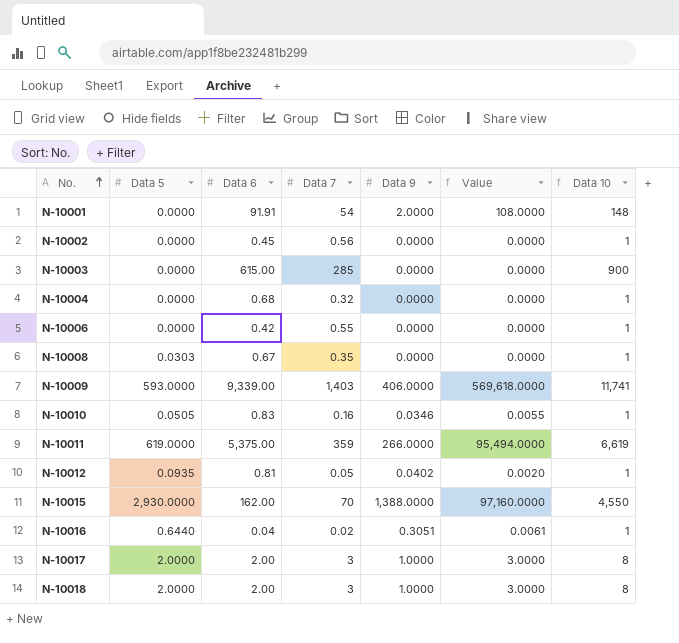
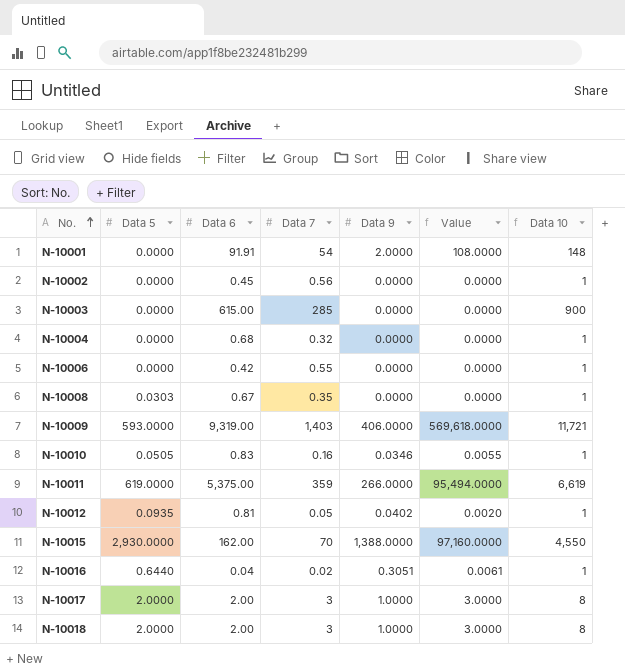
N-10009 | Data 6: 9,339.00 -> 9,319.00
N-10009 | Data 10: 11,741 -> 11,721

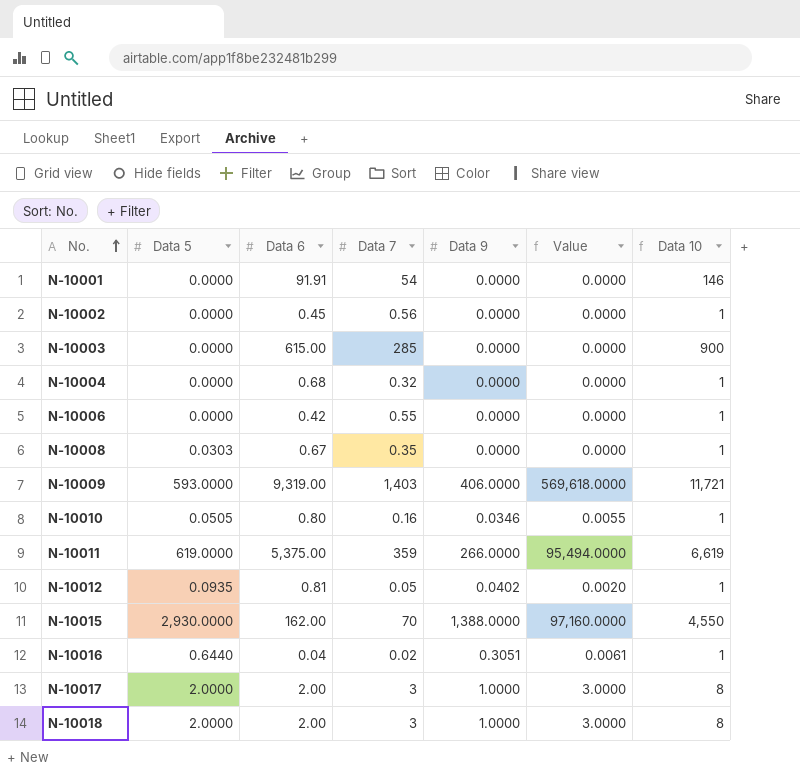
N-10001 | Data 9: 2.0000 -> 0.0000
N-10001 | Value: 108.0000 -> 0.0000
N-10001 | Data 10: 148 -> 146
N-10010 | Data 6: 0.83 -> 0.80

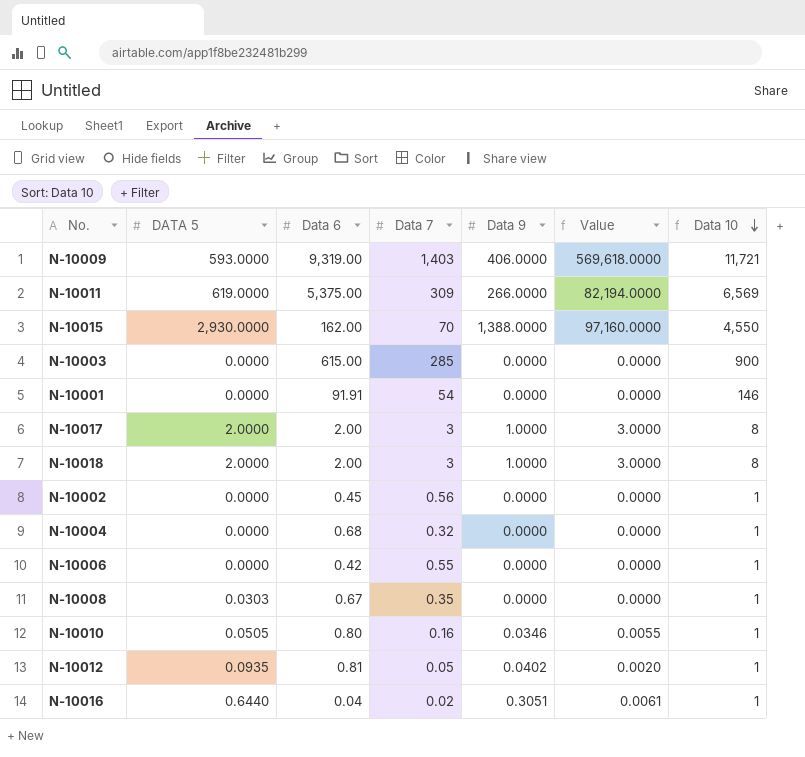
row order: No. ascending -> Data 10 descending
column name: Data 5 -> DATA 5
N-10011 | Data 7: 359 -> 309
N-10011 | Value: 95,494.0000 -> 82,194.0000
N-10011 | Data 10: 6,619 -> 6,569

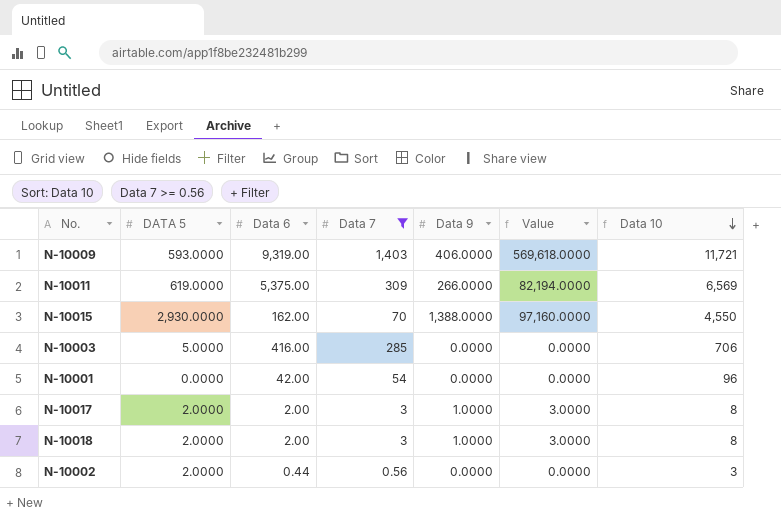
filter: none -> Data 7 >= 0.56
N-10003 | DATA 5: 0.0000 -> 5.0000
N-10003 | Data 6: 615.00 -> 416.00
N-10003 | Data 10: 900 -> 706
N-10001 | Data 6: 91.91 -> 42.00
N-10001 | Data 10: 146 -> 96
N-10002 | DATA 5: 0.0000 -> 2.0000
N-10002 | Data 6: 0.45 -> 0.44
N-10002 | Data 10: 1 -> 3

